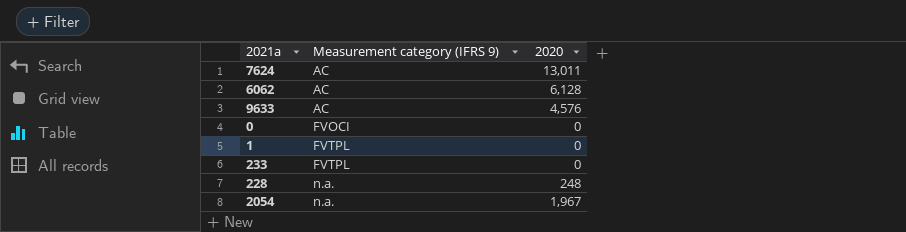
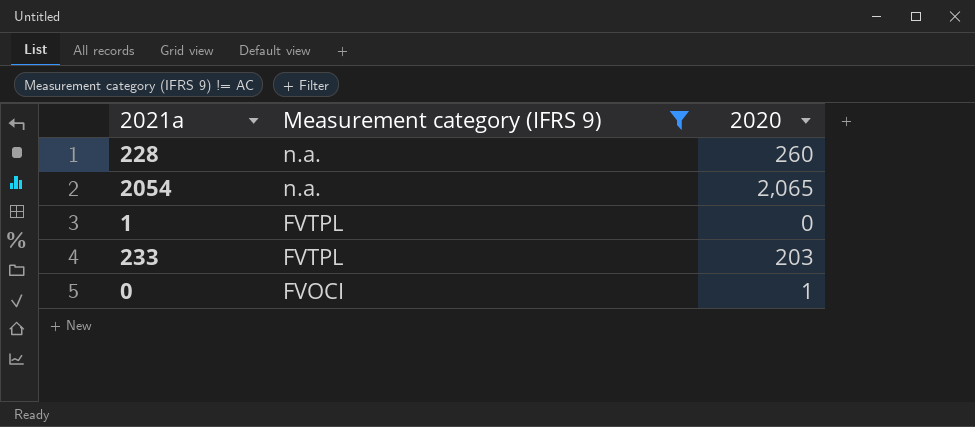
filter: none -> Measurement category (IFRS 9) != AC
row order: Measurement category (IFRS 9) ascending -> Measurement category (IFRS 9) descending
228 | 2020: 248 -> 260
2054 | 2020: 1,967 -> 2,065
233 | 2020: 0 -> 203
0 | 2020: 0 -> 1

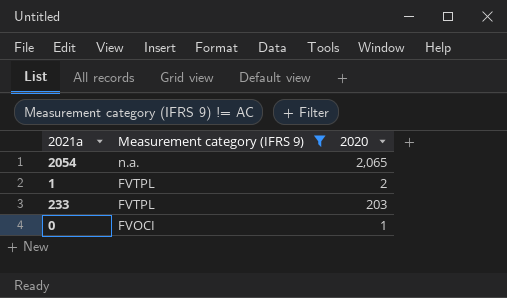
row 228: n.a. | 260 -> none
1 | 2020: 0 -> 2

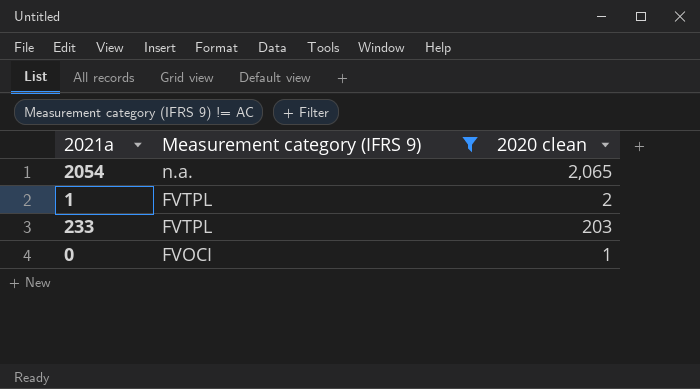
column name: 2020 -> 2020 clean

